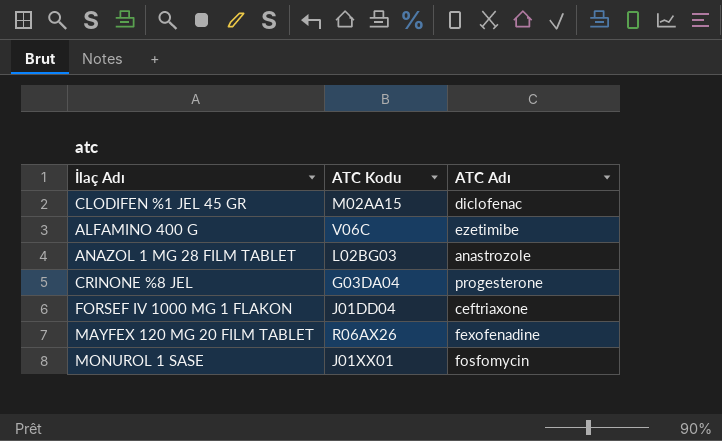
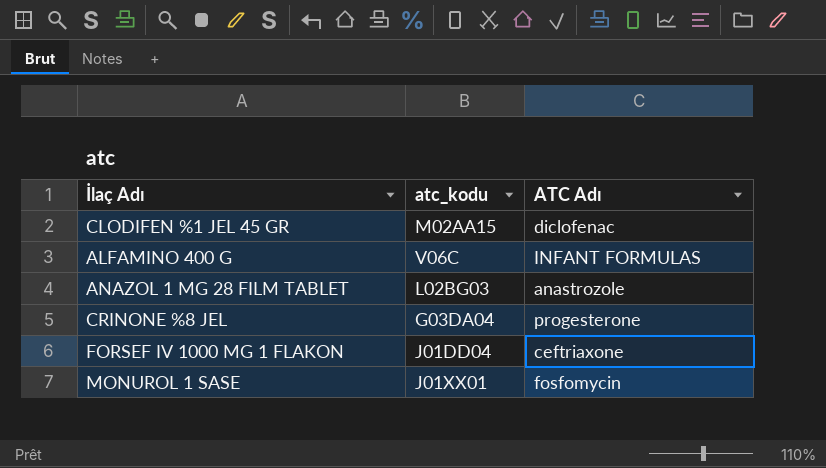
column name: ATC Kodu -> atc_kodu
row MAYFEX 120 MG 20 FILM TABLET: R06AX26 | fexofenadine -> none
ALFAMINO 400 G | ATC Adı: ezetimibe -> INFANT FORMULAS

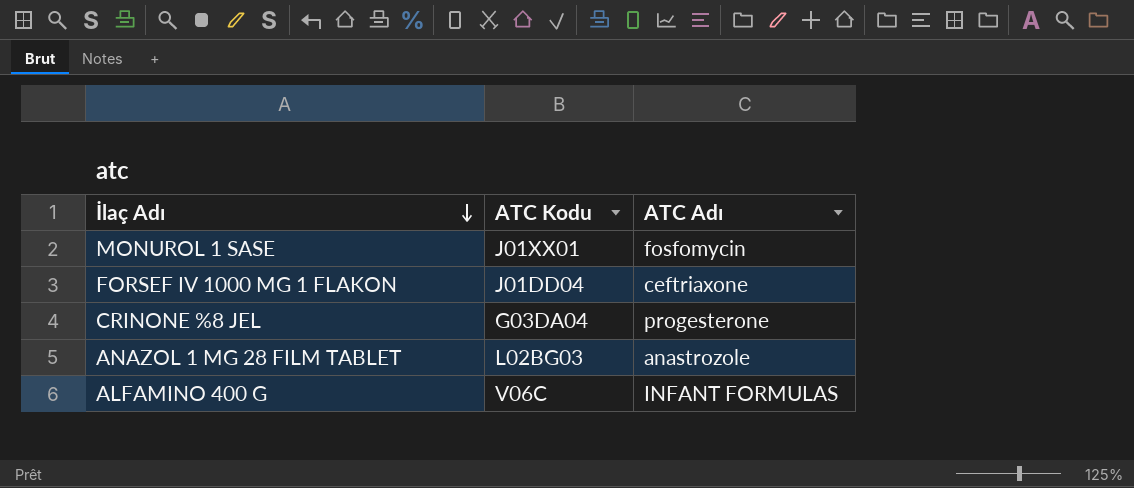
row order: none -> İlaç Adı descending
column name: atc_kodu -> ATC Kodu
row CLODIFEN %1 JEL 45 GR: M02AA15 | diclofenac -> none

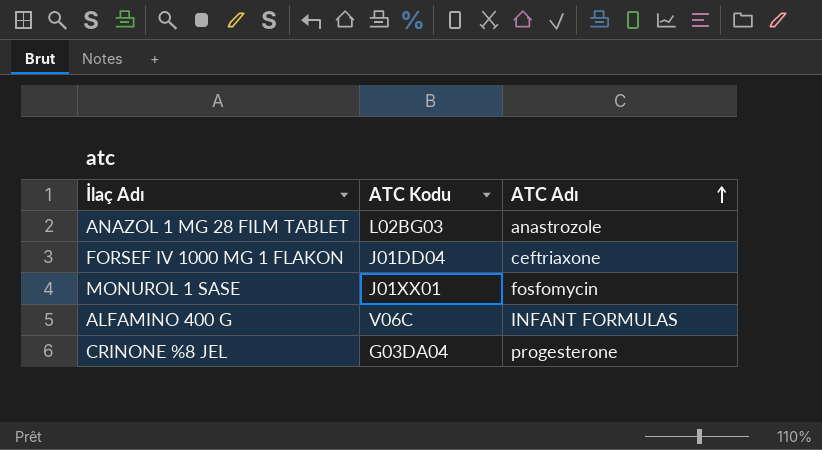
row order: İlaç Adı descending -> ATC Adı ascending

